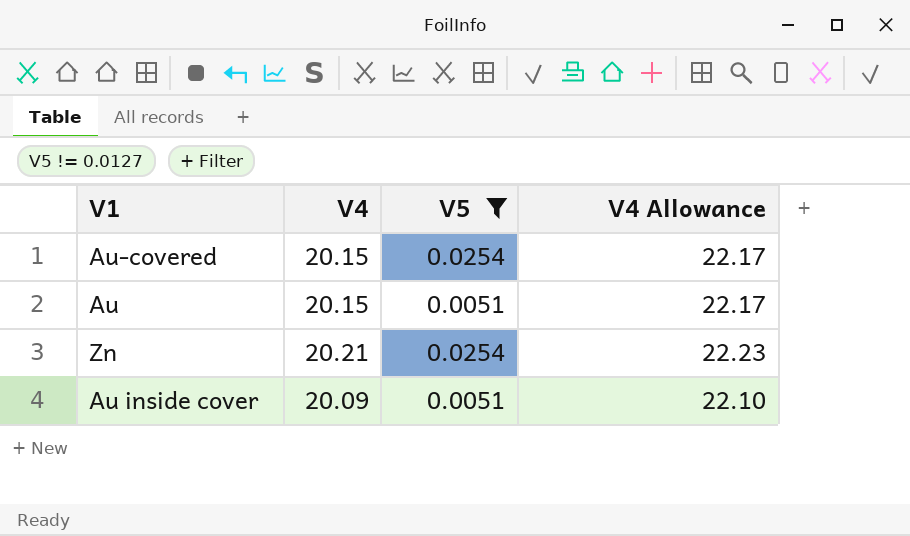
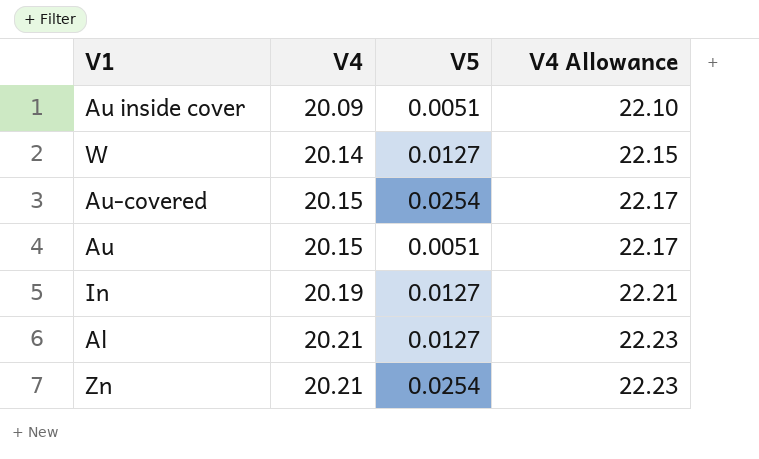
filter: V5 != 0.0127 -> none
row order: none -> V4 ascending

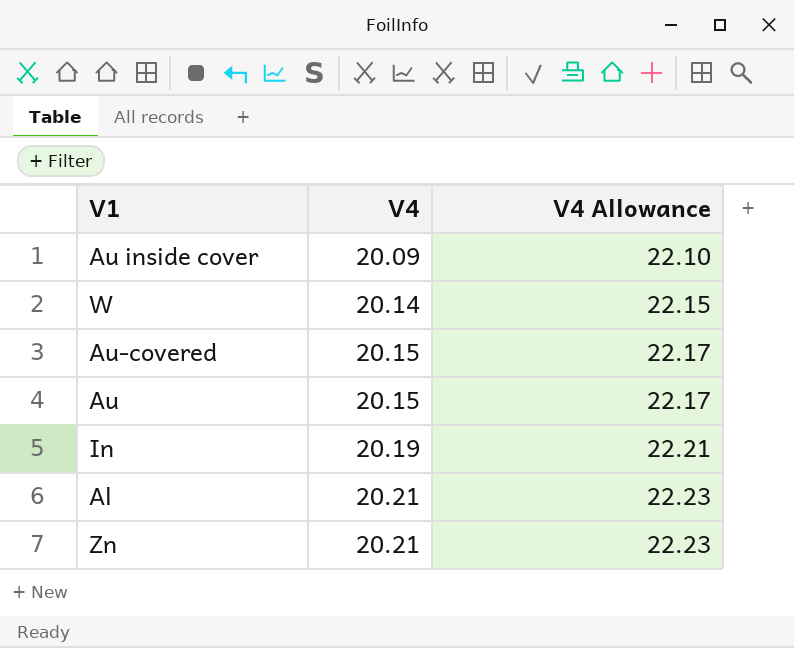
column V5 | position: 3 -> none

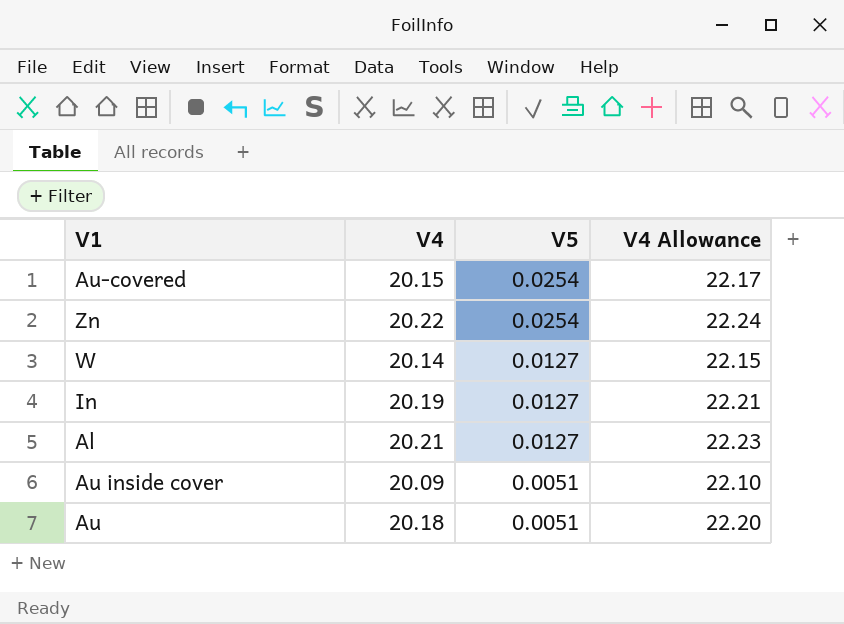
row order: V4 ascending -> V5 descending
column V5 | position: none -> 3
Zn | V4: 20.21 -> 20.22
Zn | V4 Allowance: 22.23 -> 22.24
Au | V4: 20.15 -> 20.18
Au | V4 Allowance: 22.17 -> 22.20

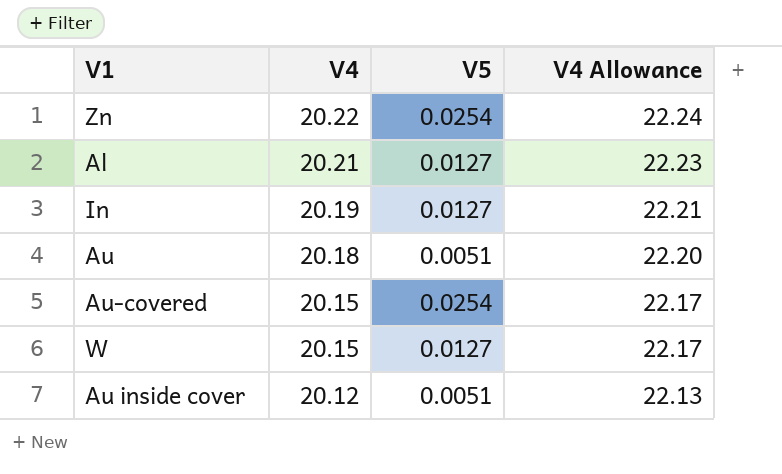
row order: V5 descending -> V4 descending
W | V4: 20.14 -> 20.15
W | V4 Allowance: 22.15 -> 22.17
Au inside cover | V4: 20.09 -> 20.12
Au inside cover | V4 Allowance: 22.10 -> 22.13

